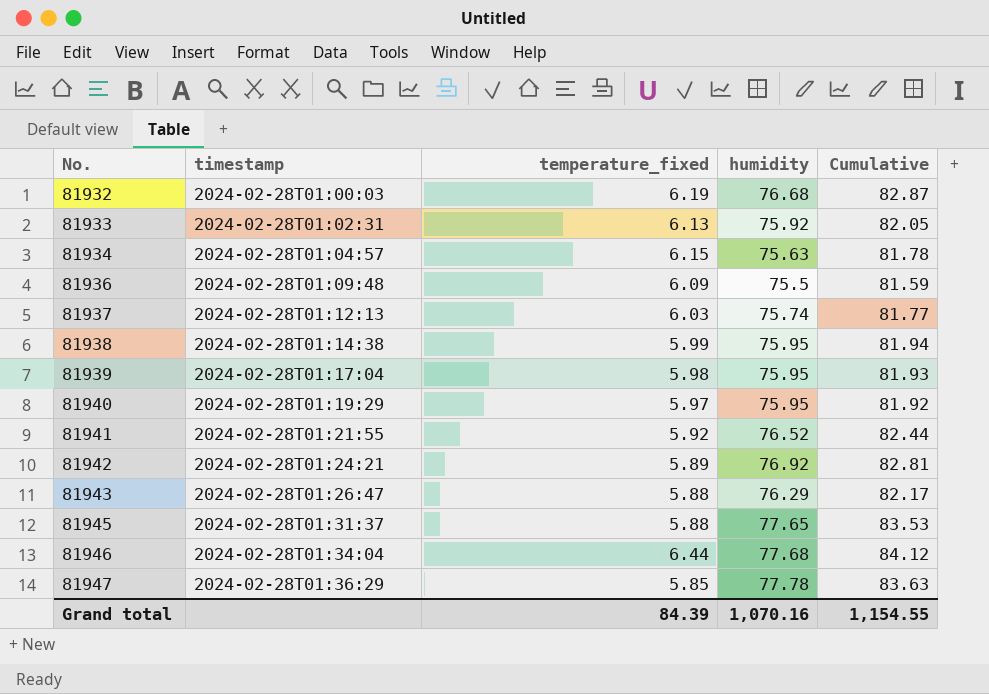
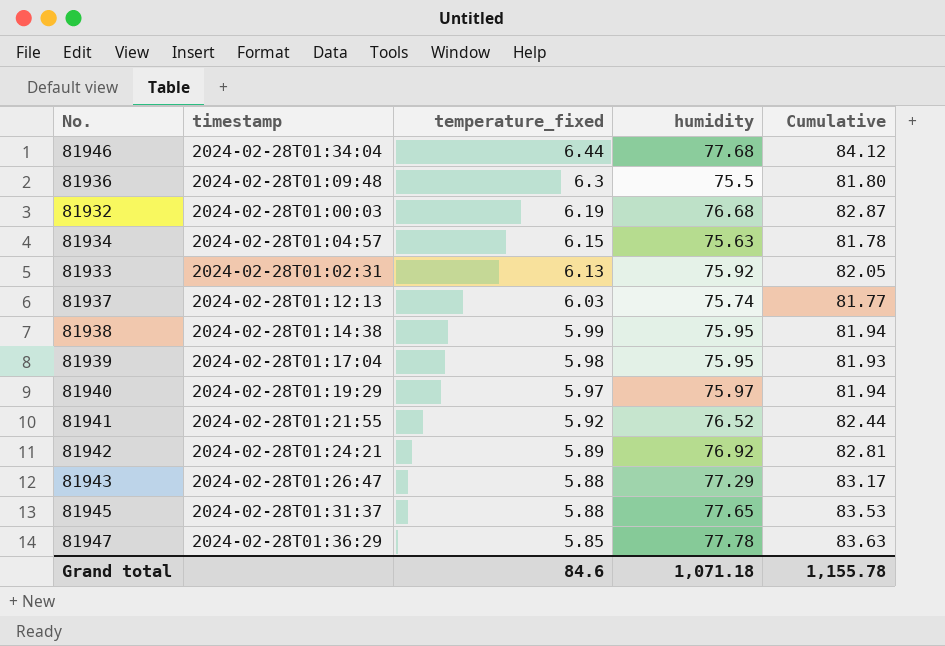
row order: No. ascending -> temperature_fixed descending
81936 | temperature_fixed: 6.09 -> 6.3
81936 | Cumulative: 81.59 -> 81.80
81940 | humidity: 75.95 -> 75.97
81940 | Cumulative: 81.92 -> 81.94
81943 | humidity: 76.29 -> 77.29
81943 | Cumulative: 82.17 -> 83.17
Grand total | temperature_fixed: 84.39 -> 84.6
Grand total | humidity: 1,070.16 -> 1,071.18
Grand total | Cumulative: 1,154.55 -> 1,155.78

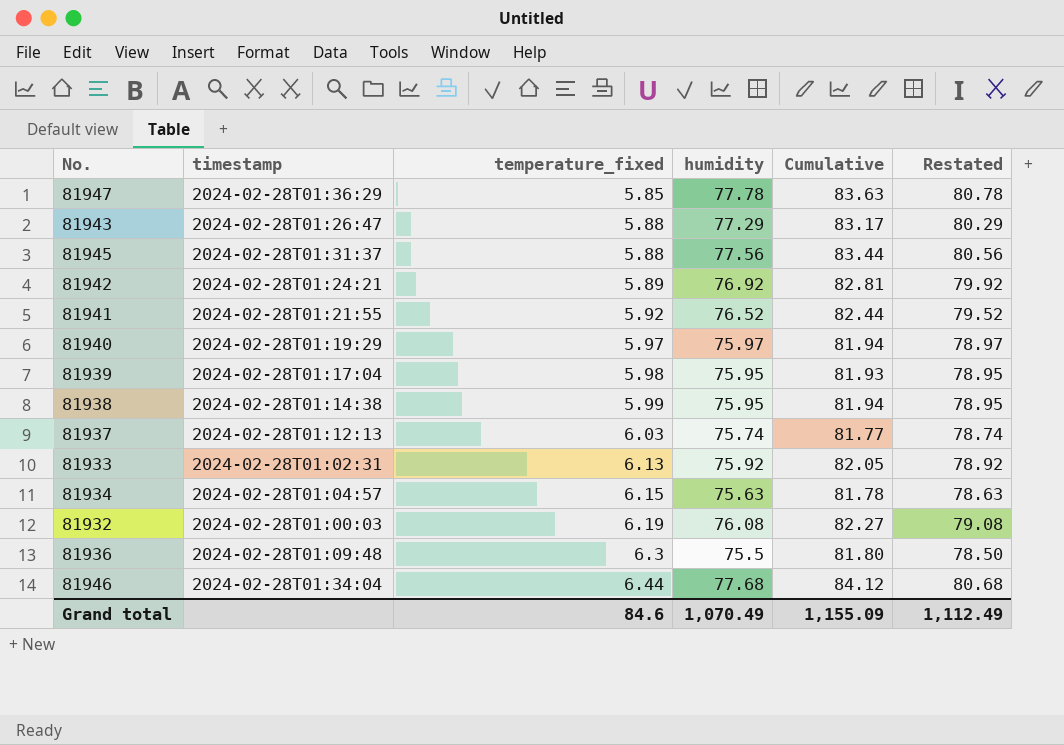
row order: temperature_fixed descending -> temperature_fixed ascending
column Restated | formula: none -> [humidity] + 3
81945 | humidity: 77.65 -> 77.56
81945 | Cumulative: 83.53 -> 83.44
81932 | humidity: 76.68 -> 76.08
81932 | Cumulative: 82.87 -> 82.27
Grand total | humidity: 1,071.18 -> 1,070.49
Grand total | Cumulative: 1,155.78 -> 1,155.09

